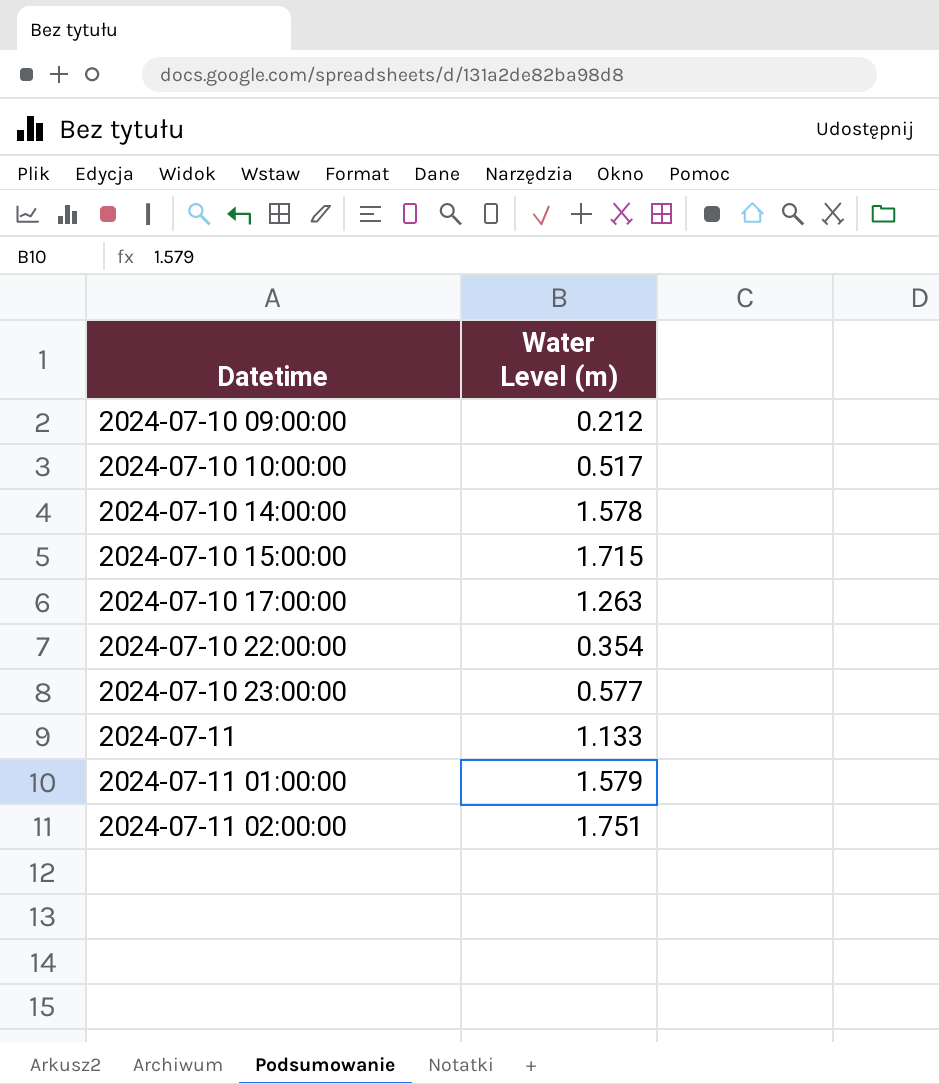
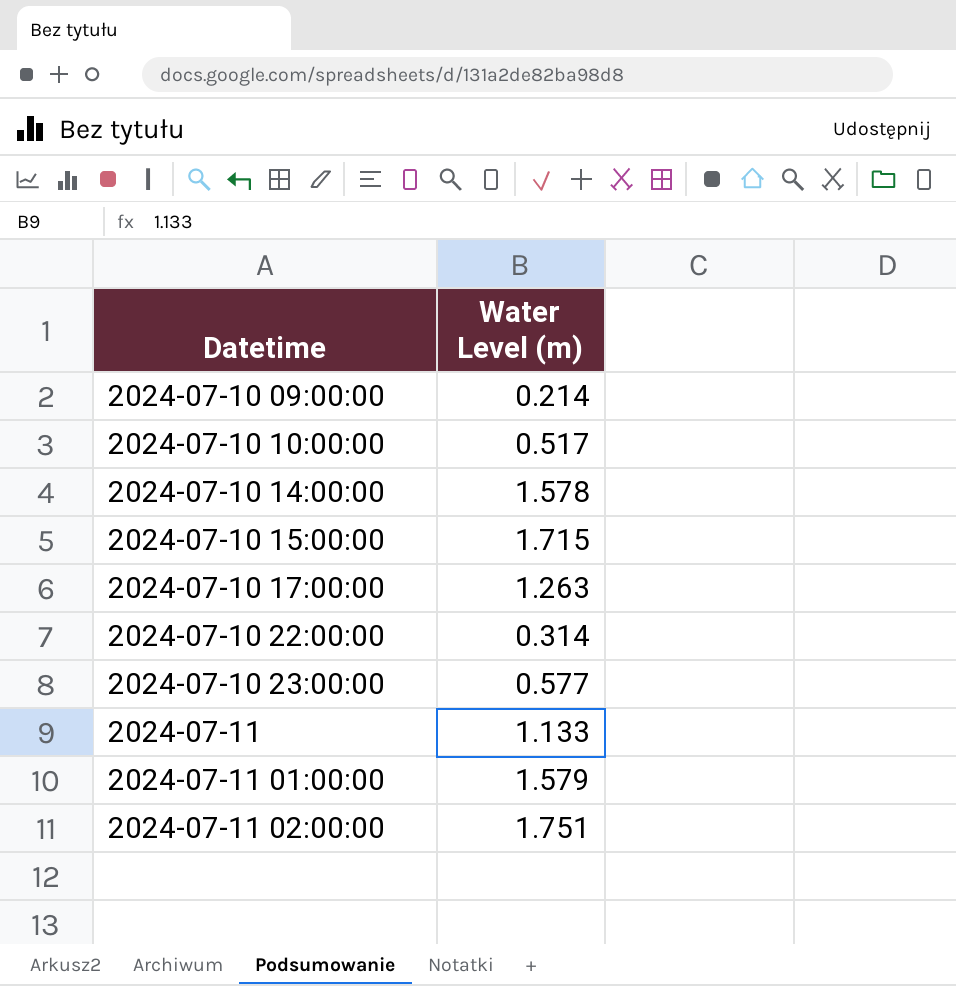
2024-07-10 09:00:00 | Water Level (m): 0.212 -> 0.214
2024-07-10 22:00:00 | Water Level (m): 0.354 -> 0.314

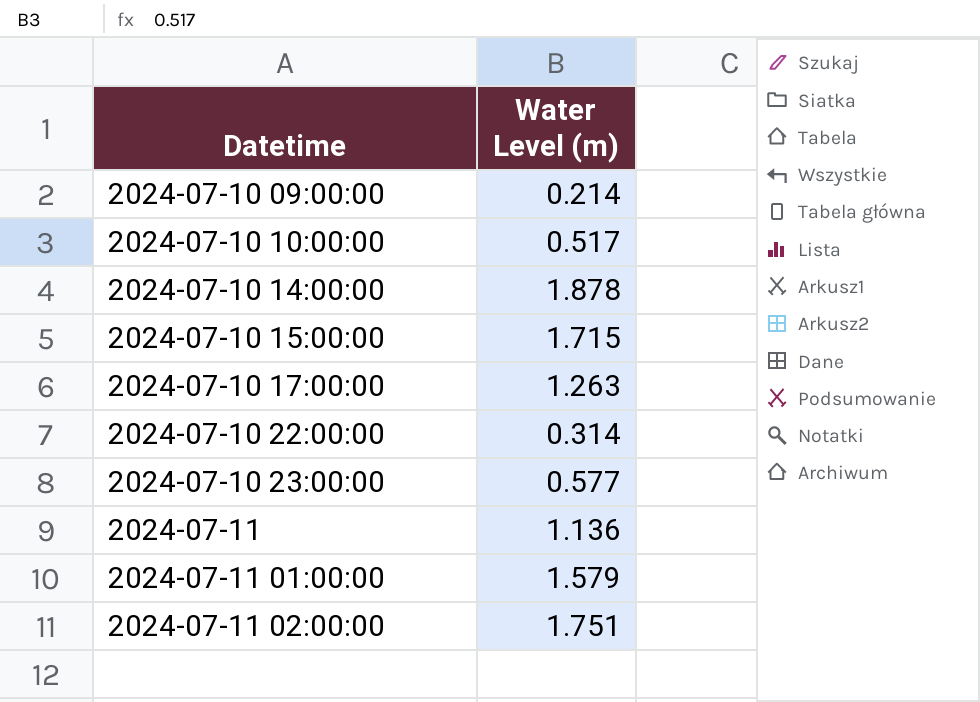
2024-07-10 14:00:00 | Water Level (m): 1.578 -> 1.878
2024-07-11 | Water Level (m): 1.133 -> 1.136

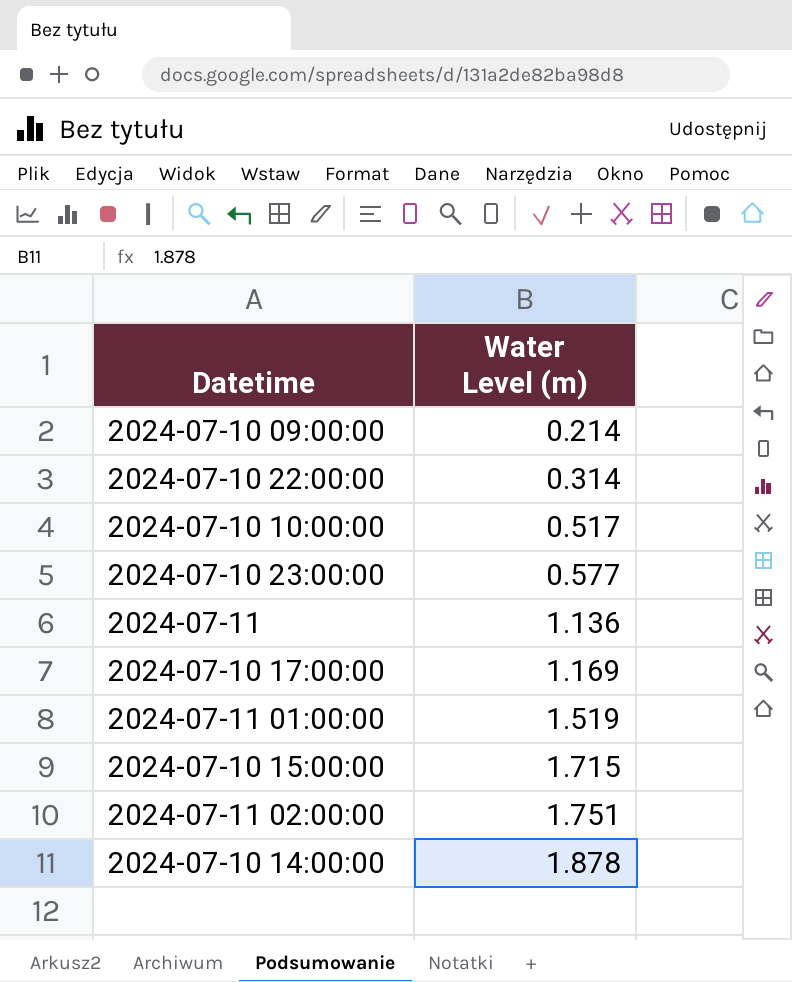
row order: Datetime ascending -> Water Level (m) ascending
2024-07-10 17:00:00 | Water Level (m): 1.263 -> 1.169
2024-07-11 01:00:00 | Water Level (m): 1.579 -> 1.519

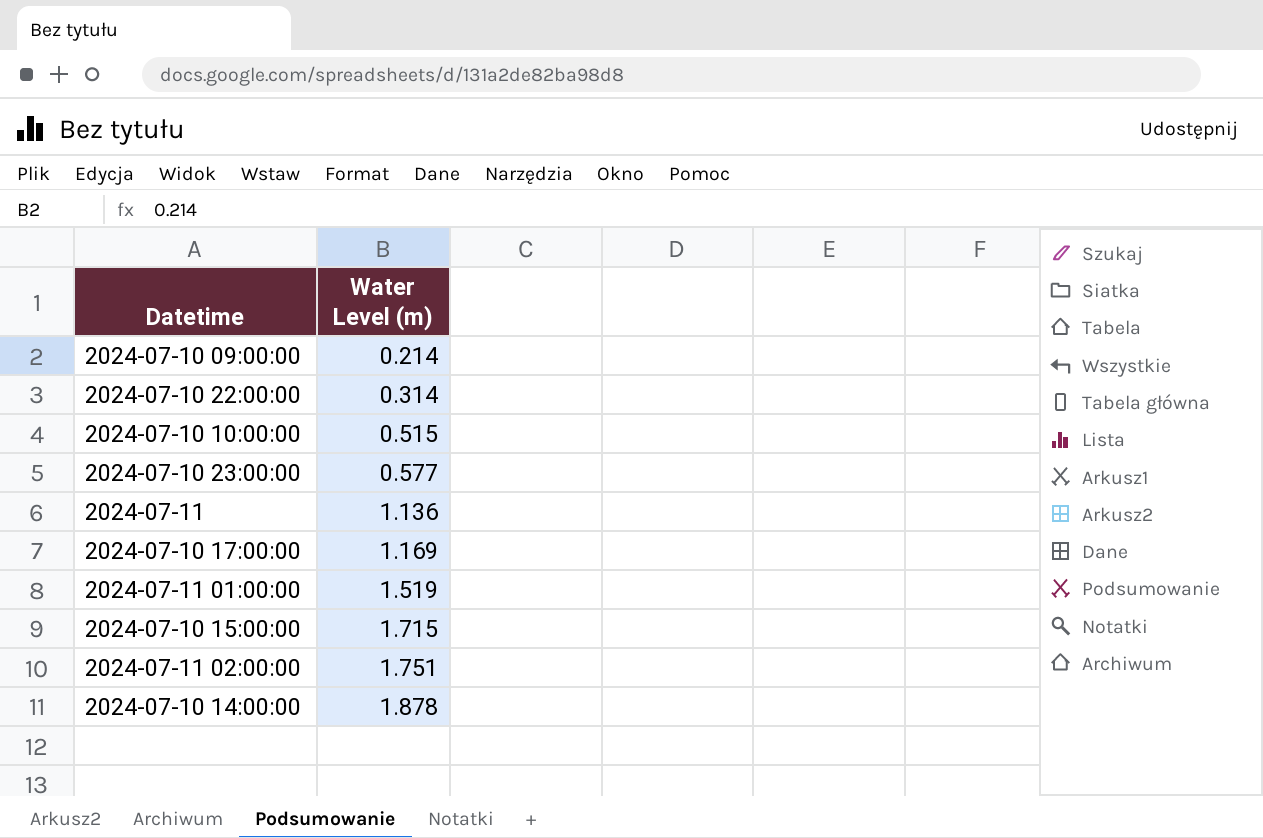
2024-07-10 10:00:00 | Water Level (m): 0.517 -> 0.515

